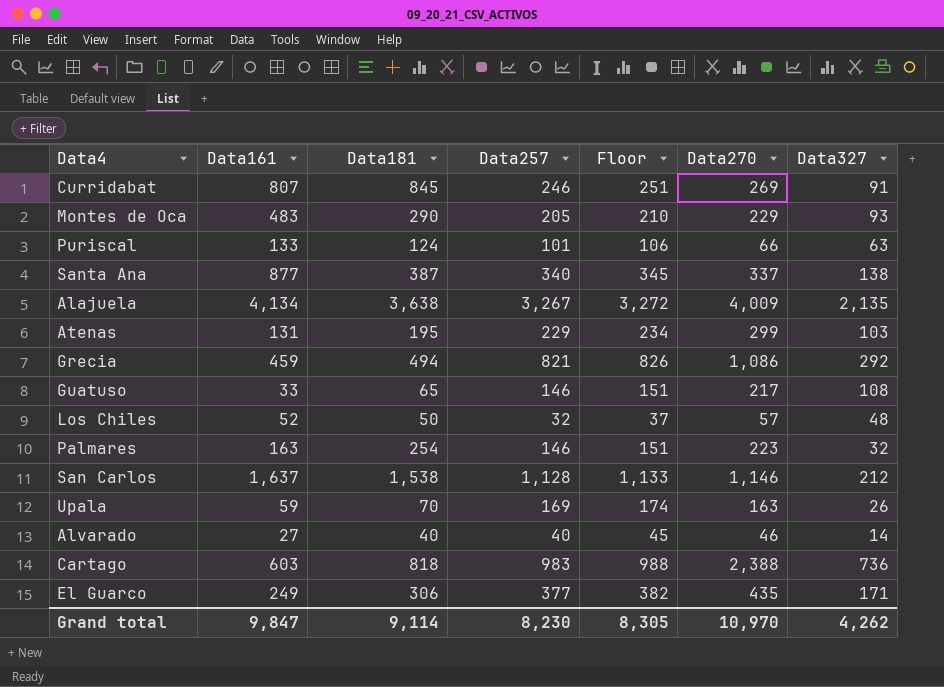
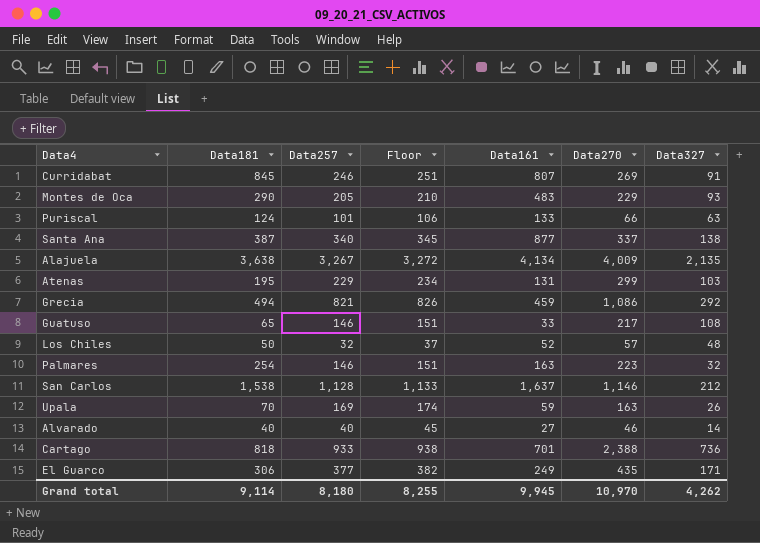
column Data161 | position: 2 -> 5
Cartago | Data257: 983 -> 933
Cartago | Floor: 988 -> 938
Cartago | Data161: 603 -> 701
Grand total | Data257: 8,230 -> 8,180
Grand total | Floor: 8,305 -> 8,255
Grand total | Data161: 9,847 -> 9,945

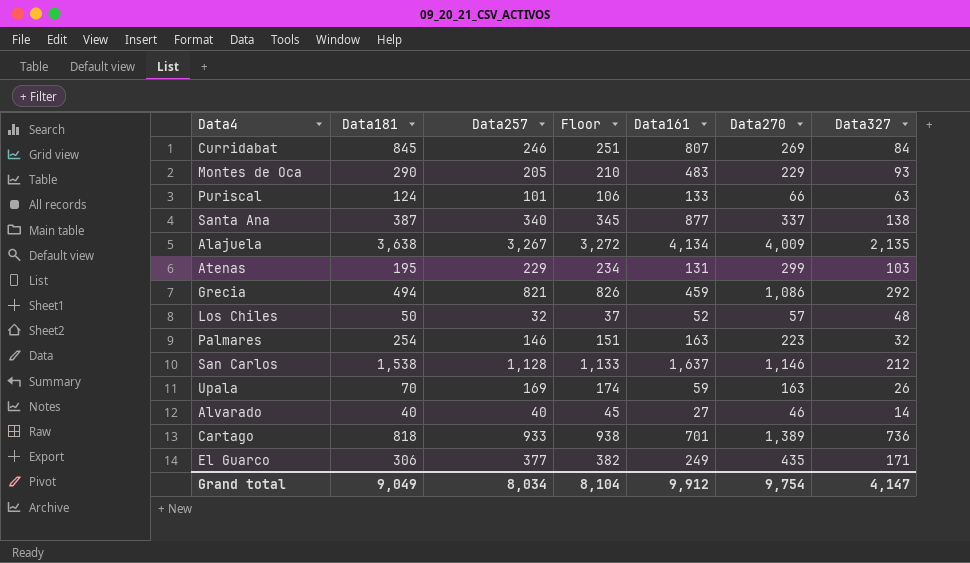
row Guatuso: 65 | 146 | 151 | 33 | 217 | 108 -> none
Curridabat | Data327: 91 -> 84
Cartago | Data270: 2,388 -> 1,389
Grand total | Data181: 9,114 -> 9,049
Grand total | Data257: 8,180 -> 8,034
Grand total | Floor: 8,255 -> 8,104
Grand total | Data161: 9,945 -> 9,912
Grand total | Data270: 10,970 -> 9,754
Grand total | Data327: 4,262 -> 4,147

